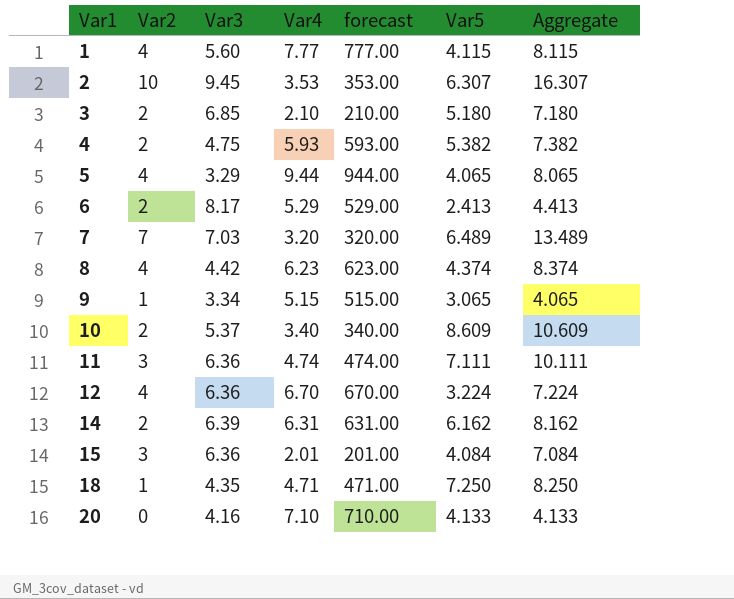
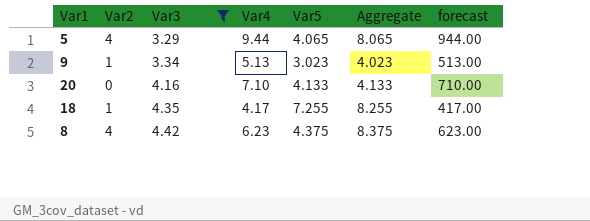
filter: none -> Var3 <= 4.42
row order: Var1 ascending -> Var3 ascending
column forecast | position: 5 -> 7
9 | Var4: 5.15 -> 5.13
9 | Var5: 3.065 -> 3.023
9 | Aggregate: 4.065 -> 4.023
9 | forecast: 515.00 -> 513.00
18 | Var4: 4.71 -> 4.17
18 | Var5: 7.250 -> 7.255
18 | Aggregate: 8.250 -> 8.255
18 | forecast: 471.00 -> 417.00
8 | Var5: 4.374 -> 4.375
8 | Aggregate: 8.374 -> 8.375

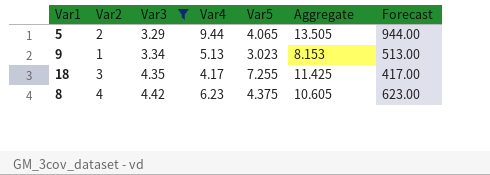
column Aggregate | formula: [Var2] + [Var5] -> [Var4] + [Var5]
column name: forecast -> Forecast
row 20: 0 | 4.16 | 7.10 | 4.133 | 4.133 | 710.00 -> none
5 | Var2: 4 -> 2
18 | Var2: 1 -> 3

